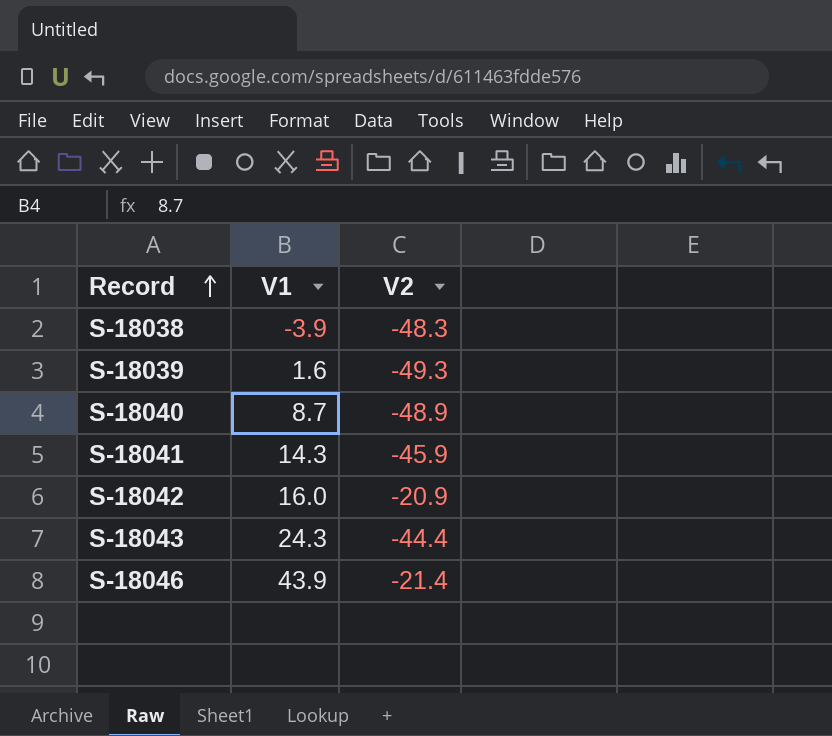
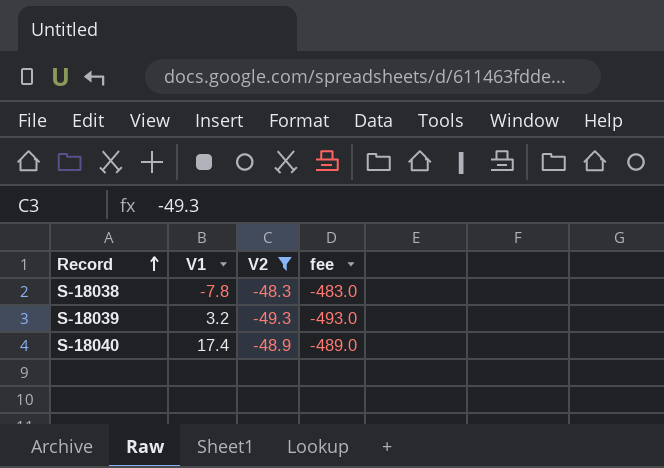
filter: none -> V2 <= -48.3
column fee | formula: none -> [V2] * 10
S-18038 | V1: -3.9 -> -7.8
S-18039 | V1: 1.6 -> 3.2
S-18040 | V1: 8.7 -> 17.4

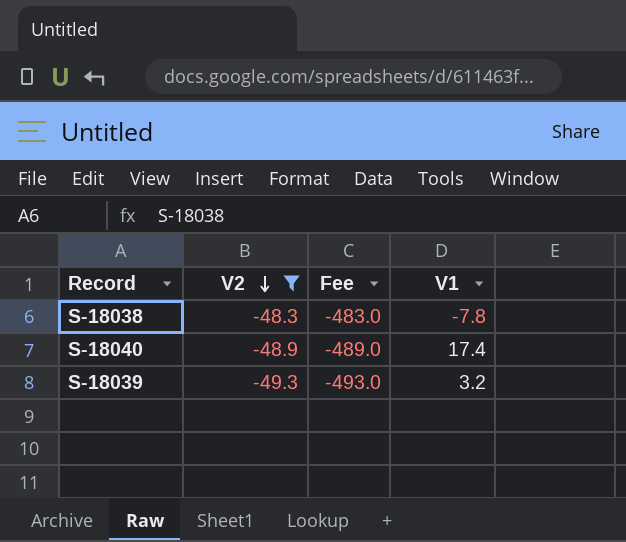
row order: Record ascending -> V2 descending
column name: fee -> Fee
column V1 | position: 2 -> 4

